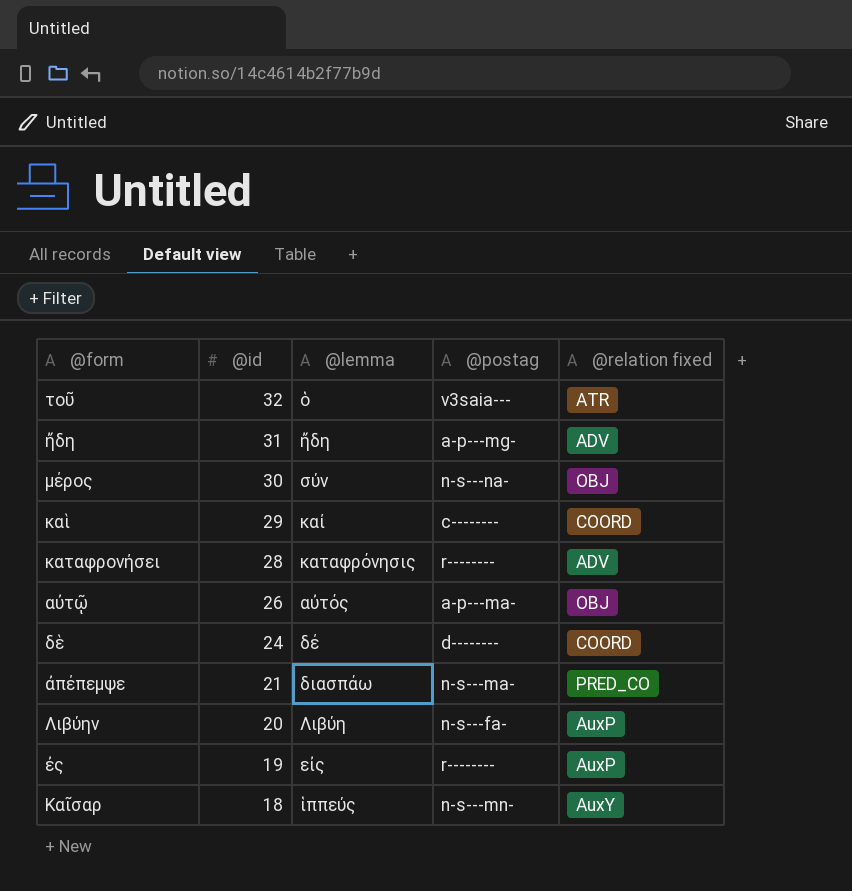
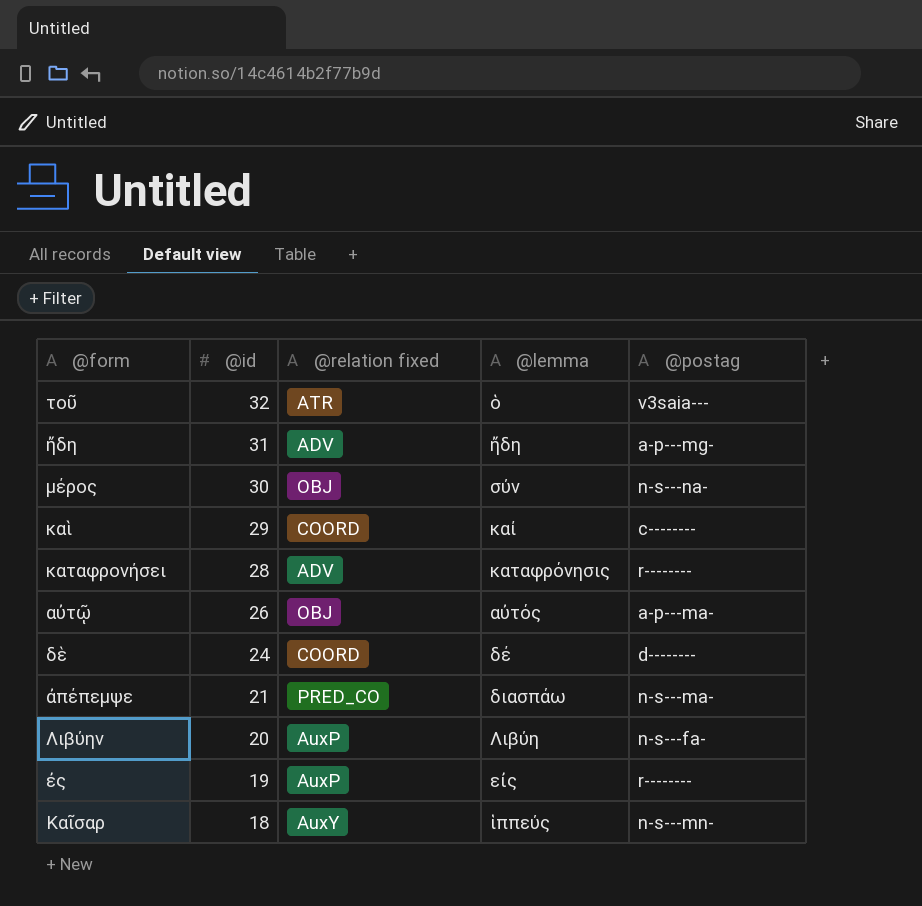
column @relation fixed | position: 5 -> 3

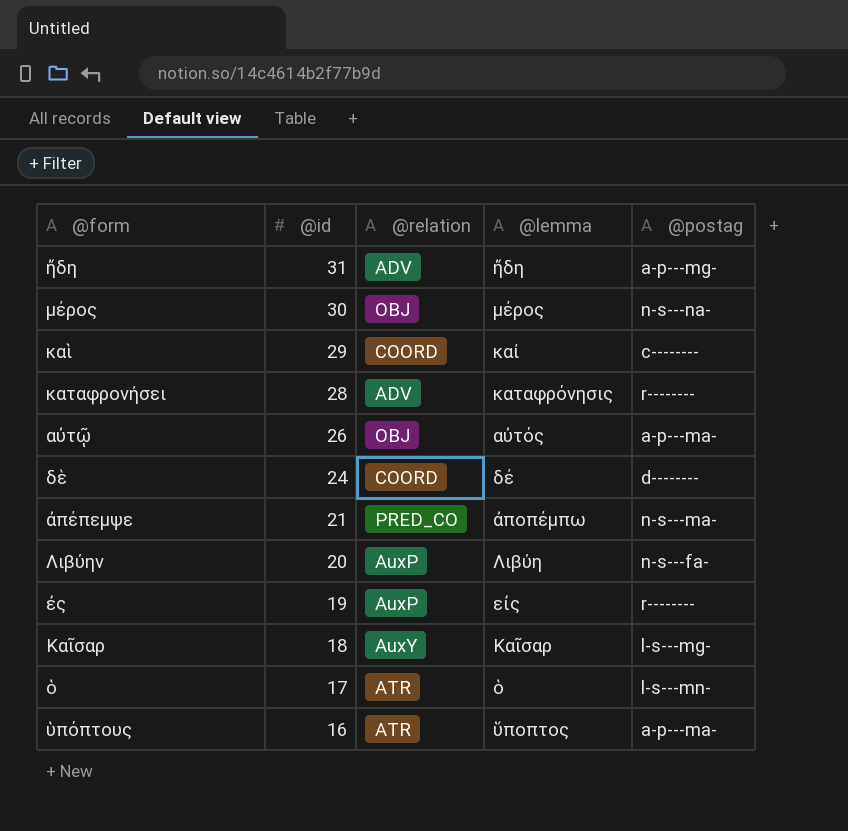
column name: @relation fixed -> @relation
row τοῦ: 32 | ATR | ὁ | v3saia--- -> none
μέρος | @lemma: σύν -> μέρος
ἀπέπεμψε | @lemma: διασπάω -> ἀποπέμπω
Καῖσαρ | @lemma: ἱππεύς -> Καῖσαρ
Καῖσαρ | @postag: n-s---mn- -> l-s---mg-
row ὁ: none -> 17 | ATR | ὁ | l-s---mn-
row ὑπόπτους: none -> 16 | ATR | ὕποπτος | a-p---ma-

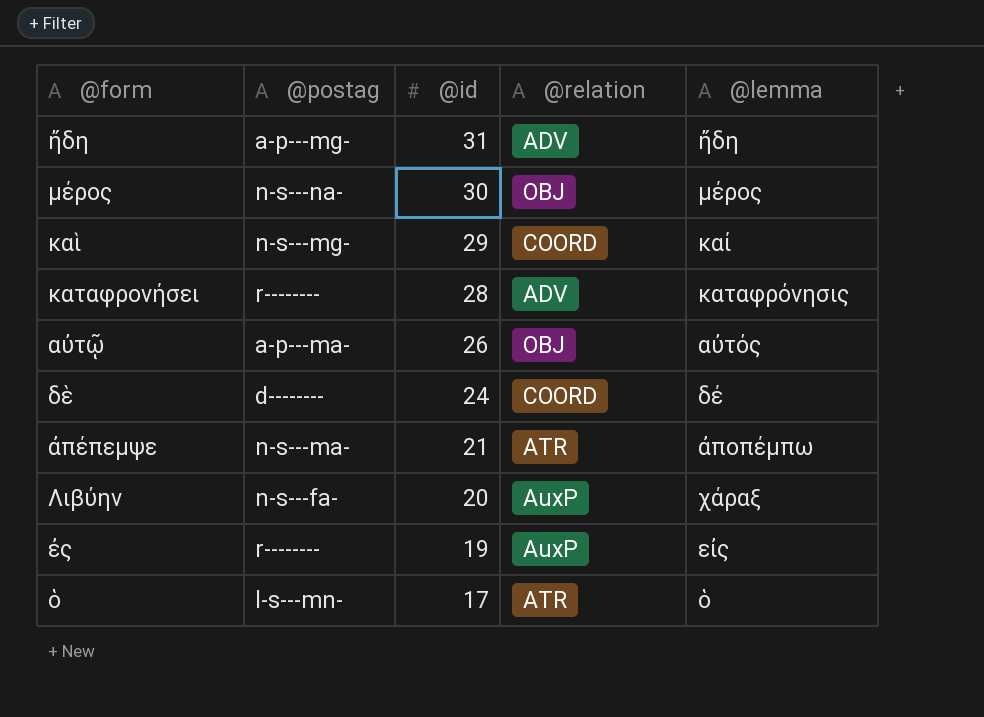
column @postag | position: 5 -> 2
row Καῖσαρ: 18 | AuxY | Καῖσαρ | l-s---mg- -> none
row ὑπόπτους: 16 | ATR | ὕποπτος | a-p---ma- -> none
καὶ | @postag: c-------- -> n-s---mg-
ἀπέπεμψε | @relation: PRED_CO -> ATR
Λιβύην | @lemma: Λιβύη -> χάραξ

